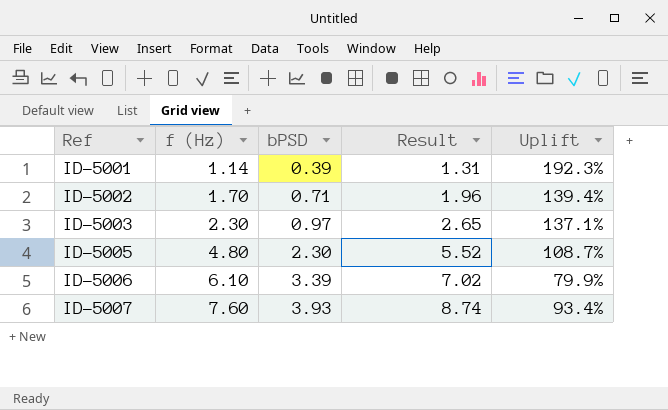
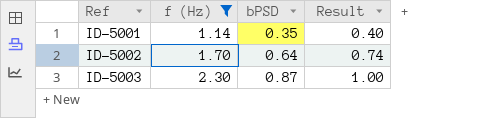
filter: none -> f (Hz) <= 2.30
column Uplift | formula: ([f (Hz)] - [bPSD]) / [bPSD] -> none
column Result | formula: [f (Hz)] * 1.15 -> [bPSD] * 1.15
ID-5001 | bPSD: 0.39 -> 0.35
ID-5002 | bPSD: 0.71 -> 0.64
ID-5003 | bPSD: 0.97 -> 0.87

